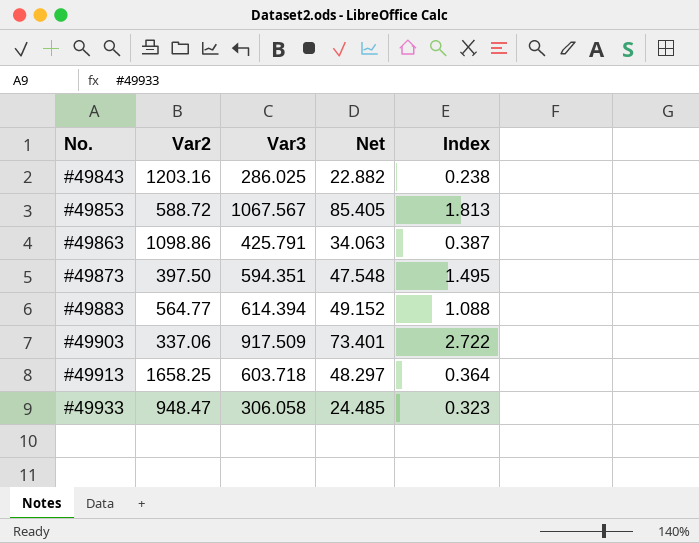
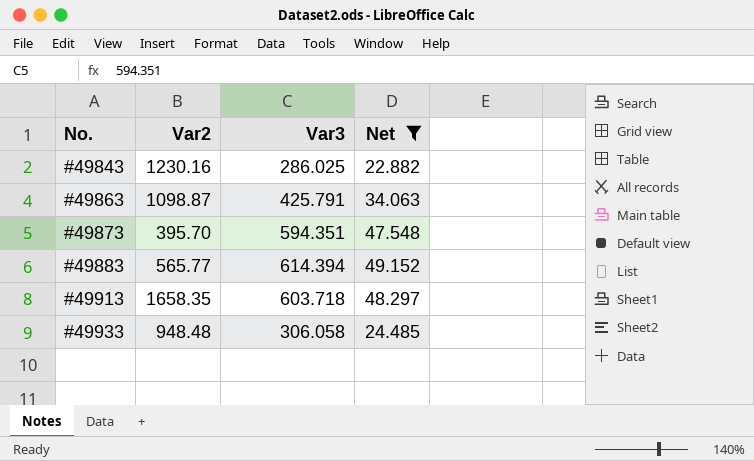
filter: none -> Net <= 49.152
column Index | formula: [Var3] / [Var2] -> none
#49843 | Var2: 1203.16 -> 1230.16
#49863 | Var2: 1098.86 -> 1098.87
#49873 | Var2: 397.50 -> 395.70
#49883 | Var2: 564.77 -> 565.77
#49913 | Var2: 1658.25 -> 1658.35
#49933 | Var2: 948.47 -> 948.48

